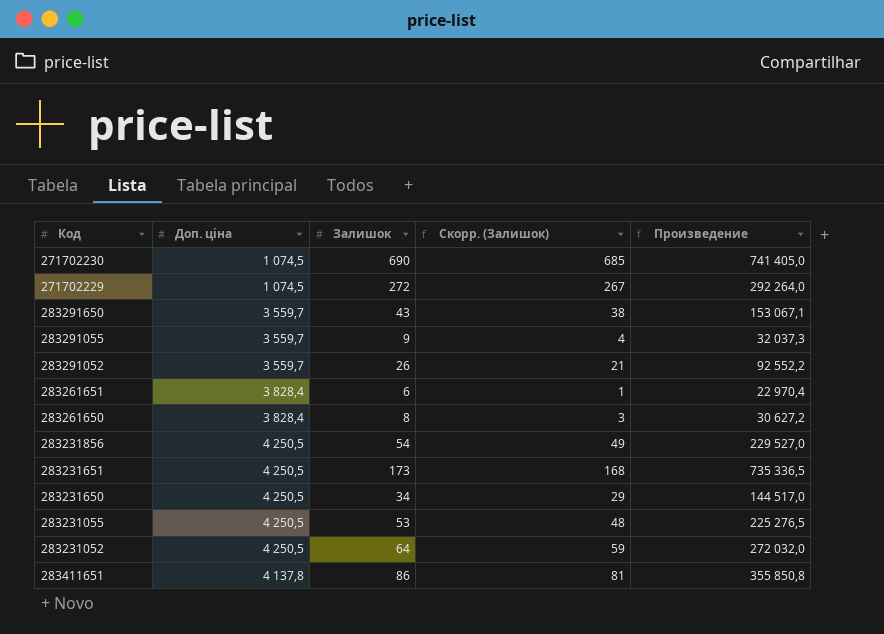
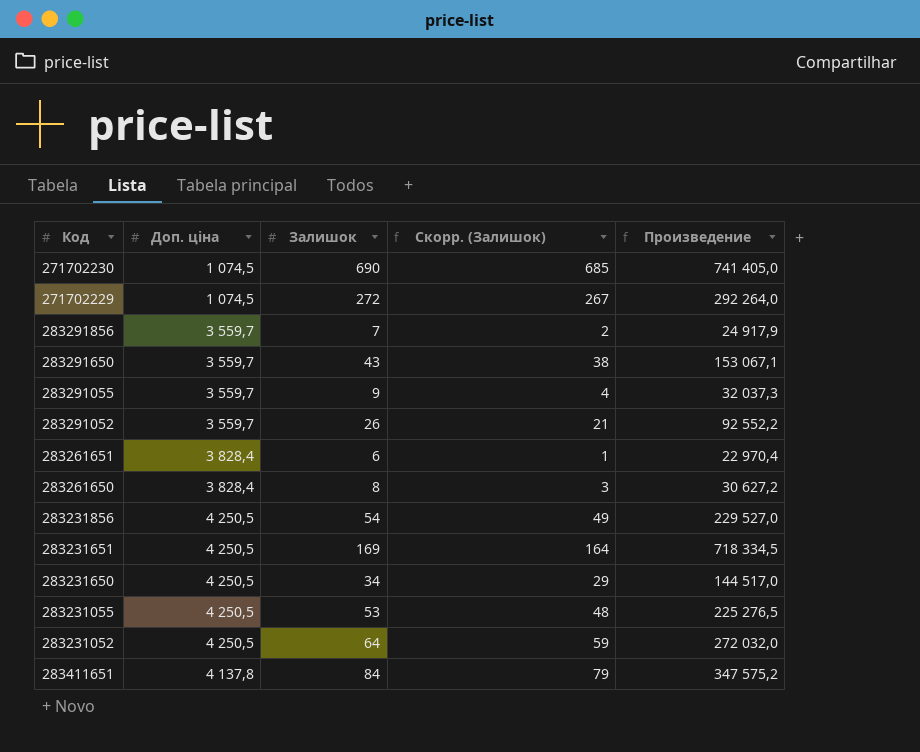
row 283291856: none -> 3 559,7 | 7 | 2 | 24 917,9
283231651 | Залишок: 173 -> 169
283231651 | Скорр. (Залишок): 168 -> 164
283231651 | Произведение: 735 336,5 -> 718 334,5
283411651 | Залишок: 86 -> 84
283411651 | Скорр. (Залишок): 81 -> 79
283411651 | Произведение: 355 850,8 -> 347 575,2

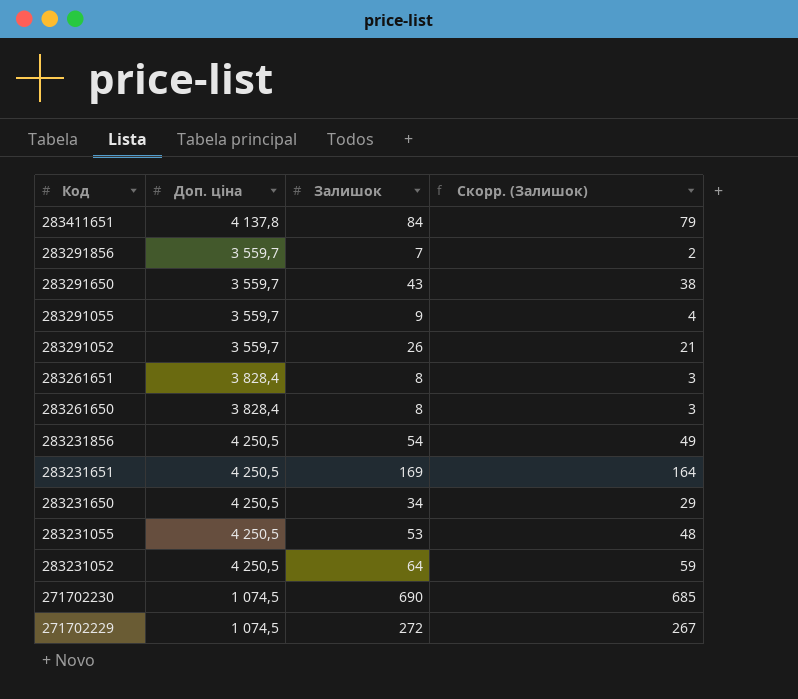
row order: none -> Код descending
column Произведение | formula: [Доп. ціна] * [Залишок] -> none
283261651 | Залишок: 6 -> 8
283261651 | Скорр. (Залишок): 1 -> 3

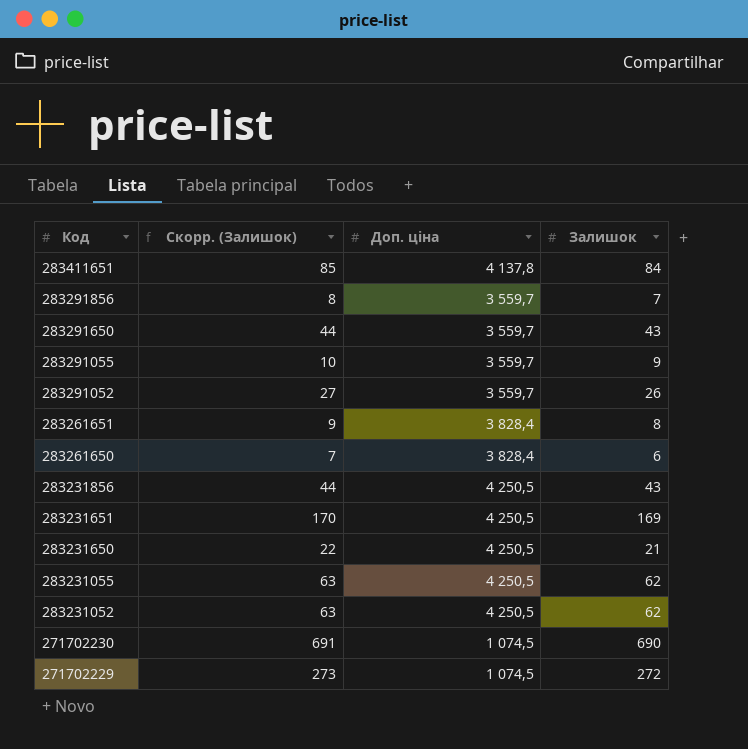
column Скорр. (Залишок) | formula: [Залишок] - 5 -> [Залишок] + 1
column Скорр. (Залишок) | position: 4 -> 2
283261650 | Залишок: 8 -> 6
283231856 | Залишок: 54 -> 43
283231650 | Залишок: 34 -> 21
283231055 | Залишок: 53 -> 62
283231052 | Залишок: 64 -> 62

